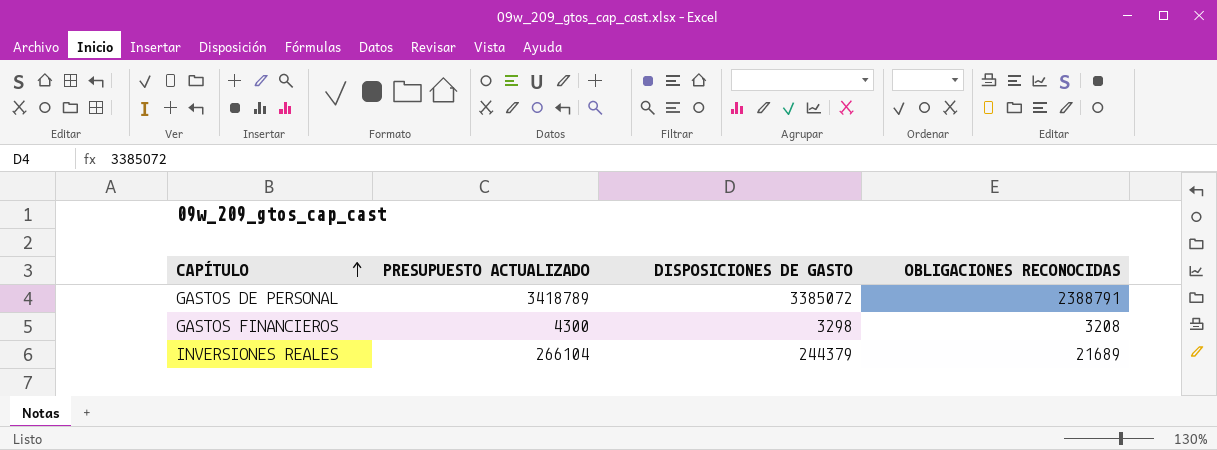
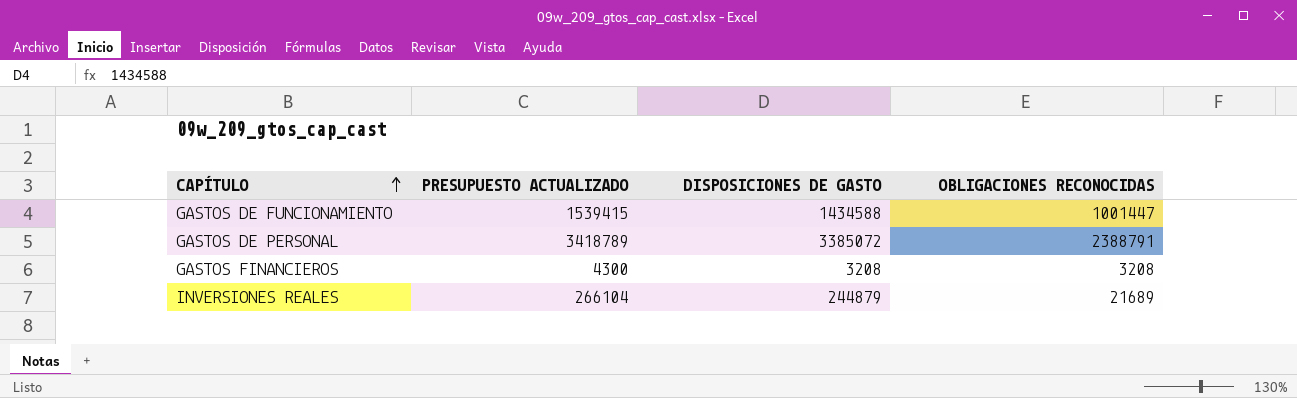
row GASTOS DE FUNCIONAMIENTO: none -> 1539415 | 1434588 | 1001447
GASTOS FINANCIEROS | DISPOSICIONES DE GASTO: 3298 -> 3208
INVERSIONES REALES | DISPOSICIONES DE GASTO: 244379 -> 244879

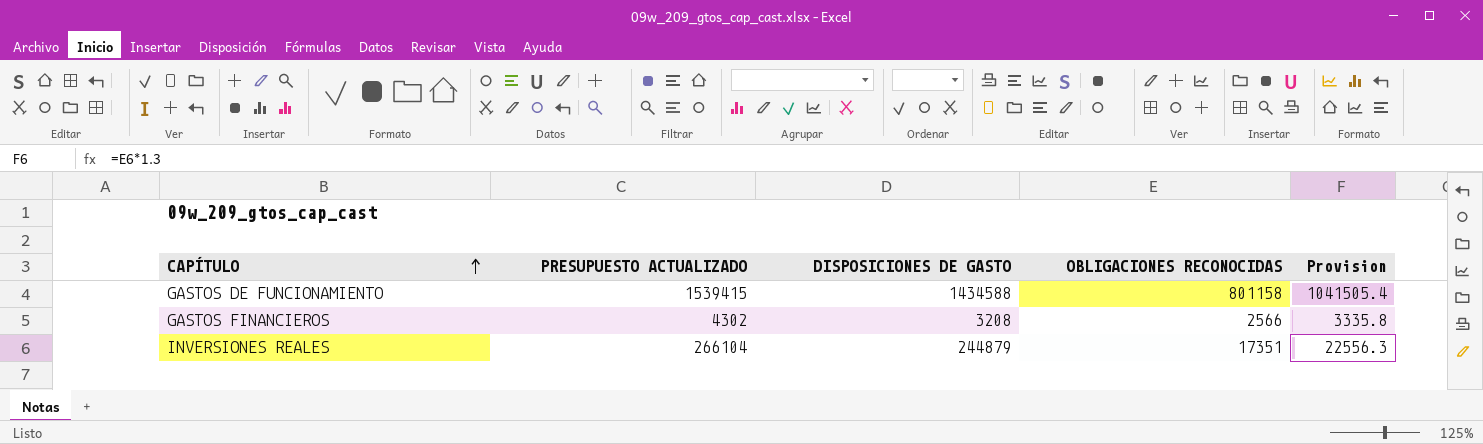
column Provision | formula: none -> [OBLIGACIONES RECONOCIDAS] * 1.3
row GASTOS DE PERSONAL: 3418789 | 3385072 | 2388791 -> none
GASTOS DE FUNCIONAMIENTO | OBLIGACIONES RECONOCIDAS: 1001447 -> 801158
GASTOS FINANCIEROS | PRESUPUESTO ACTUALIZADO: 4300 -> 4302
GASTOS FINANCIEROS | OBLIGACIONES RECONOCIDAS: 3208 -> 2566
INVERSIONES REALES | OBLIGACIONES RECONOCIDAS: 21689 -> 17351

